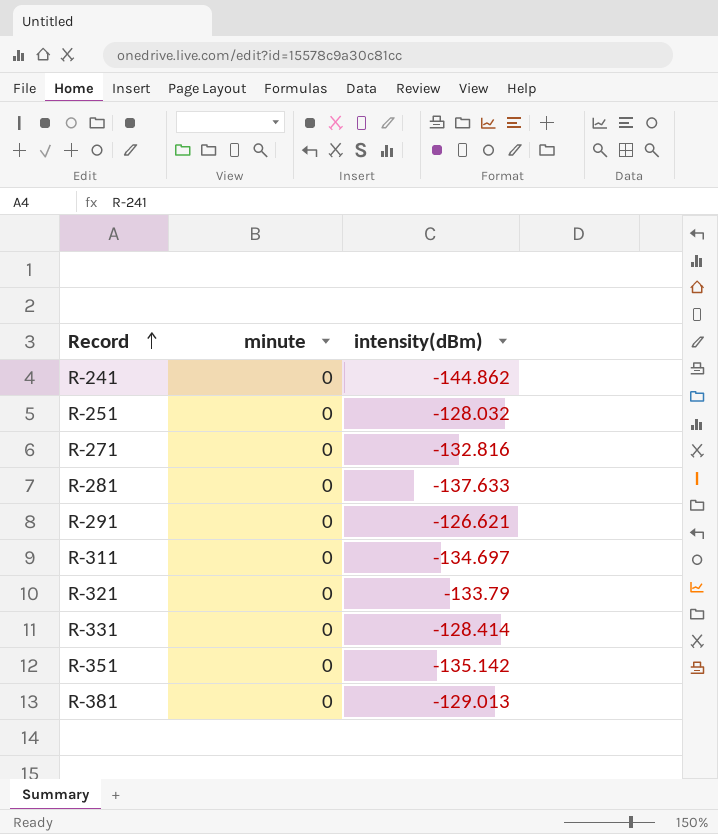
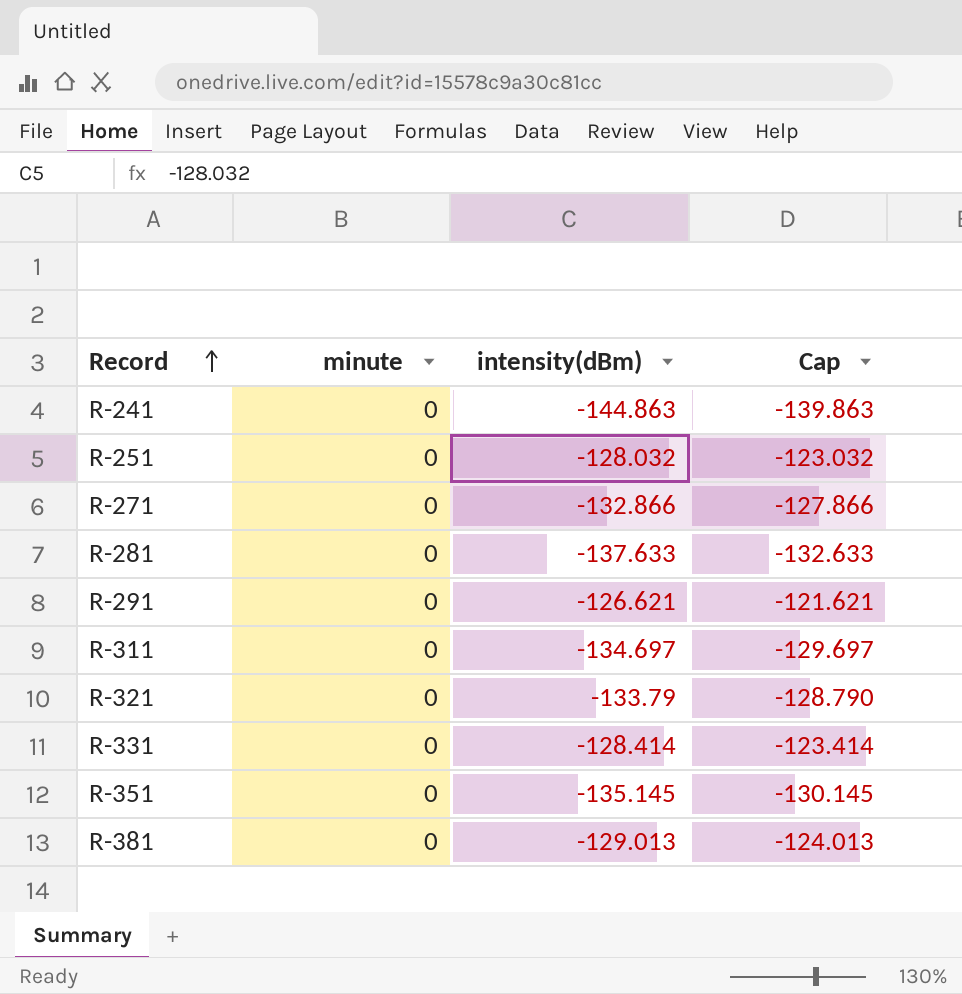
column Cap | formula: none -> [intensity(dBm)] + 5
R-241 | intensity(dBm): -144.862 -> -144.863
R-271 | intensity(dBm): -132.816 -> -132.866
R-351 | intensity(dBm): -135.142 -> -135.145

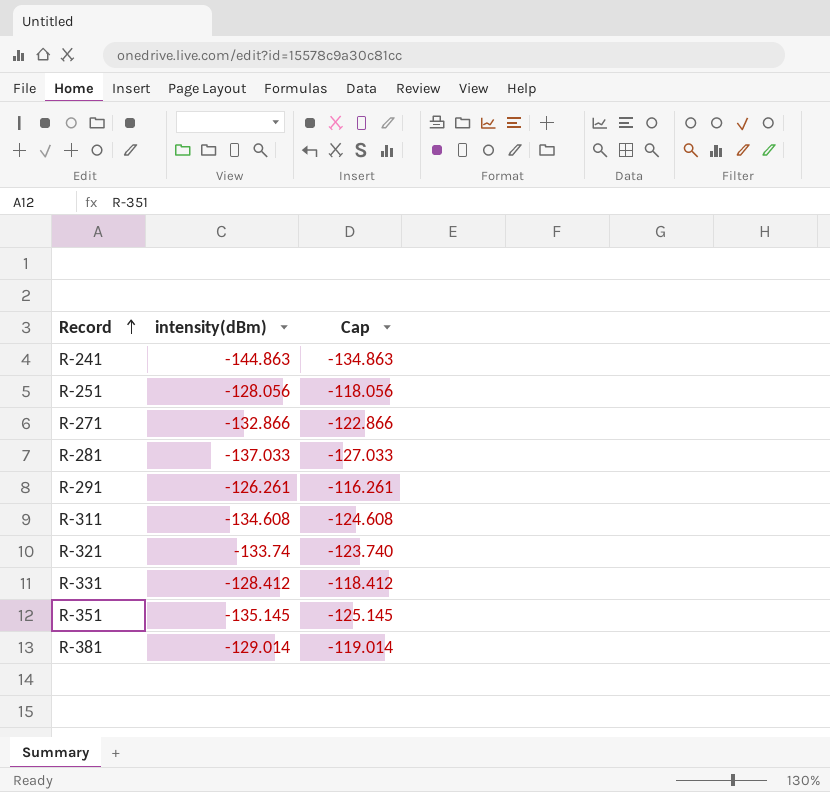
column minute | position: 2 -> none
column Cap | formula: [intensity(dBm)] + 5 -> [intensity(dBm)] + 10
R-251 | intensity(dBm): -128.032 -> -128.056
R-281 | intensity(dBm): -137.633 -> -137.033
R-291 | intensity(dBm): -126.621 -> -126.261
R-311 | intensity(dBm): -134.697 -> -134.608
R-321 | intensity(dBm): -133.79 -> -133.74
R-331 | intensity(dBm): -128.414 -> -128.412
R-381 | intensity(dBm): -129.013 -> -129.014

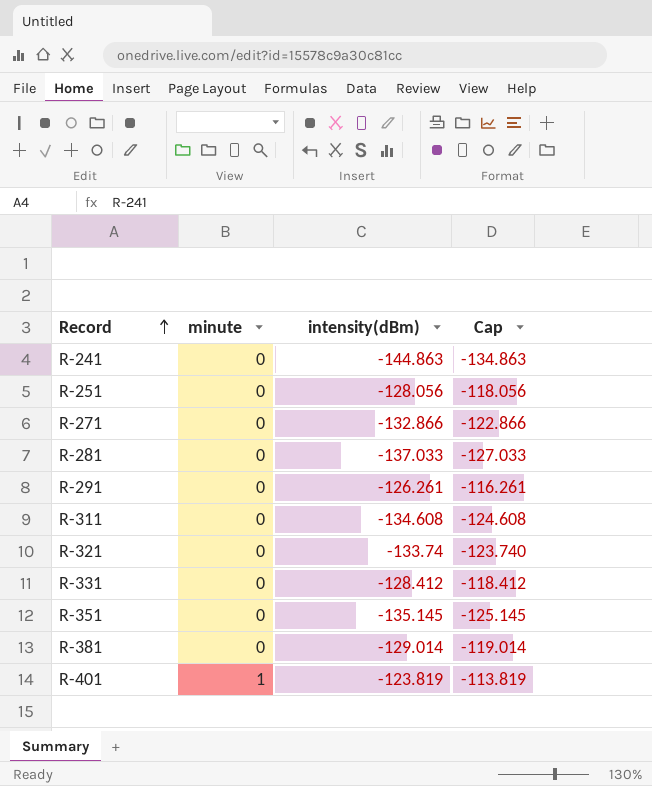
column minute | position: none -> 2
row R-401: none -> 1 | -123.819 | -113.819

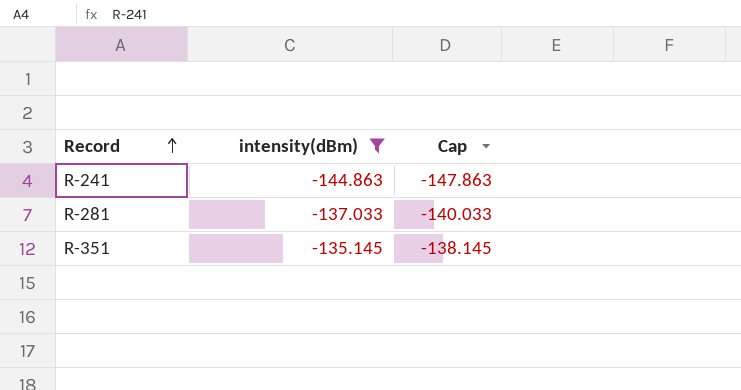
filter: none -> intensity(dBm) <= -135.145
column minute | position: 2 -> none
column Cap | formula: [intensity(dBm)] + 10 -> [intensity(dBm)] - 3

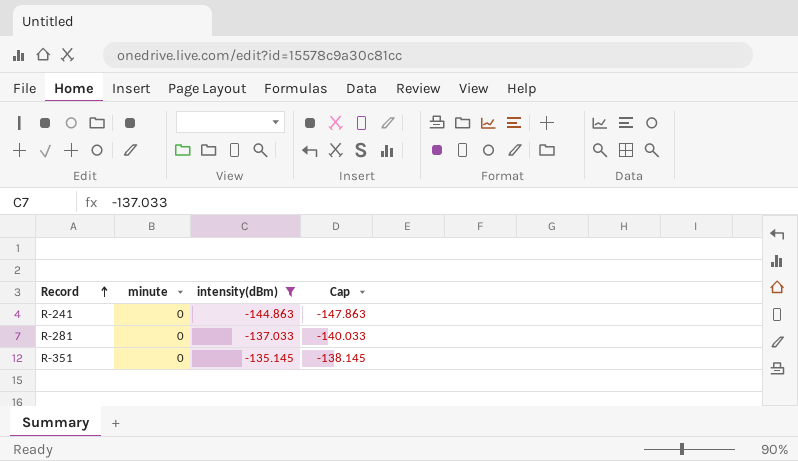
column minute | position: none -> 2

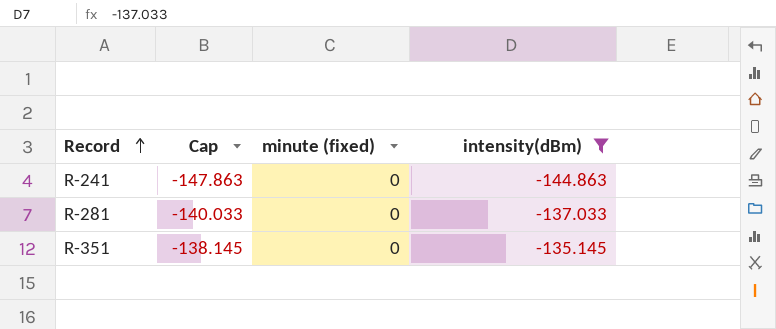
column Cap | position: 4 -> 2
column name: minute -> minute (fixed)

